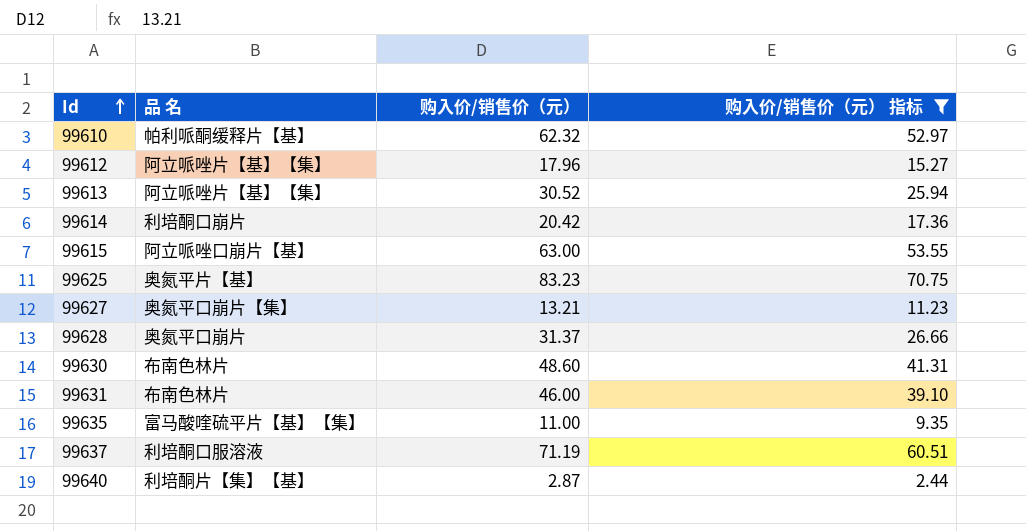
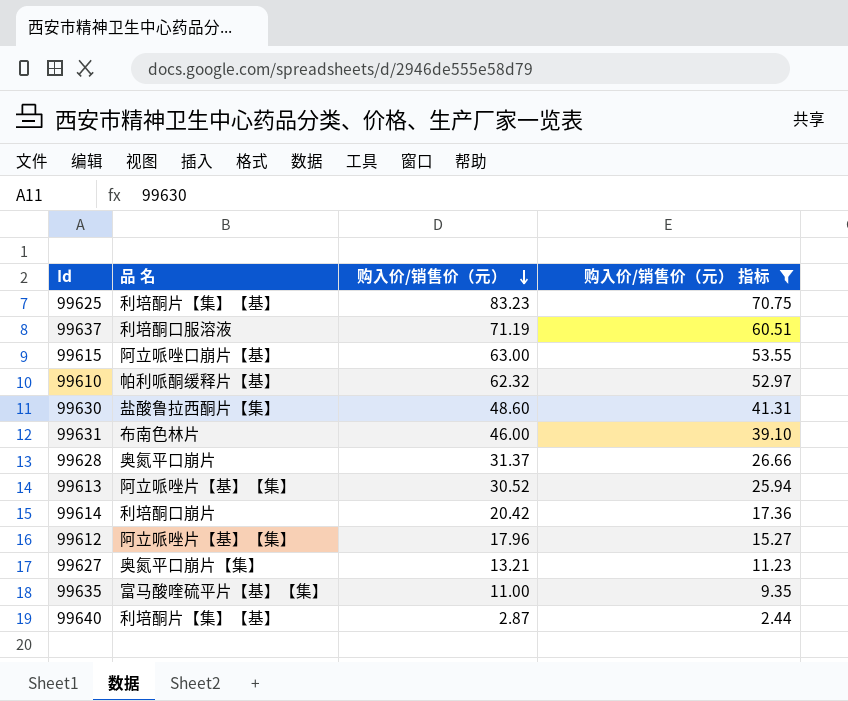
row order: Id ascending -> 购入价/销售价（元） descending
99625 | 品 名: 奥氮平片【基】 -> 利培酮片【集】【基】
99630 | 品 名: 布南色林片 -> 盐酸鲁拉西酮片【集】

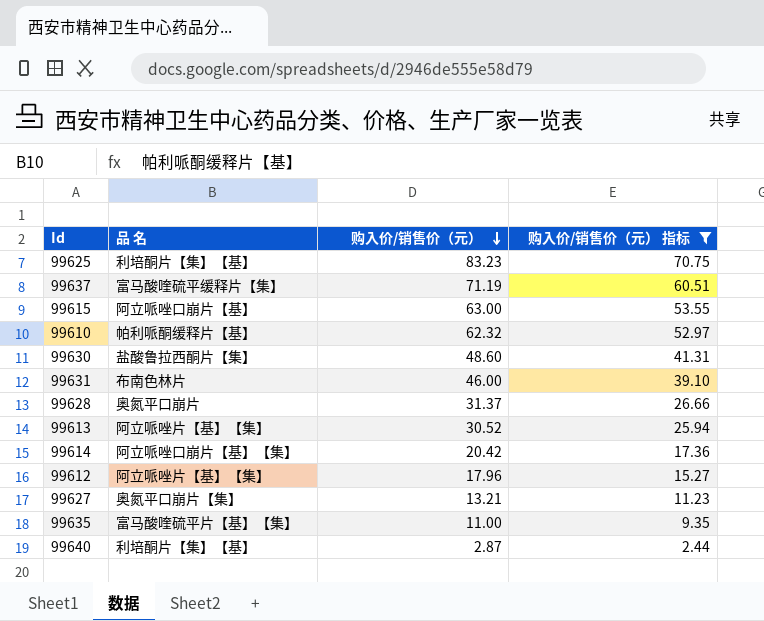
99637 | 品 名: 利培酮口服溶液 -> 富马酸喹硫平缓释片【集】
99614 | 品 名: 利培酮口崩片 -> 阿立哌唑口崩片【基】【集】

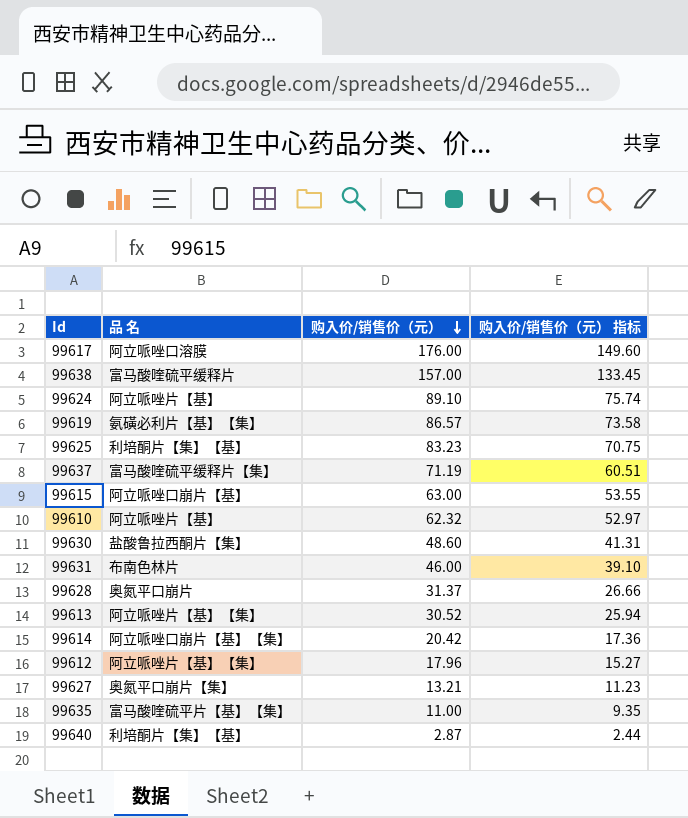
filter: 购入价/销售价（元） 指标 <= 70.75 -> none
99610 | 品 名: 帕利哌酮缓释片【基】 -> 阿立哌唑片【基】

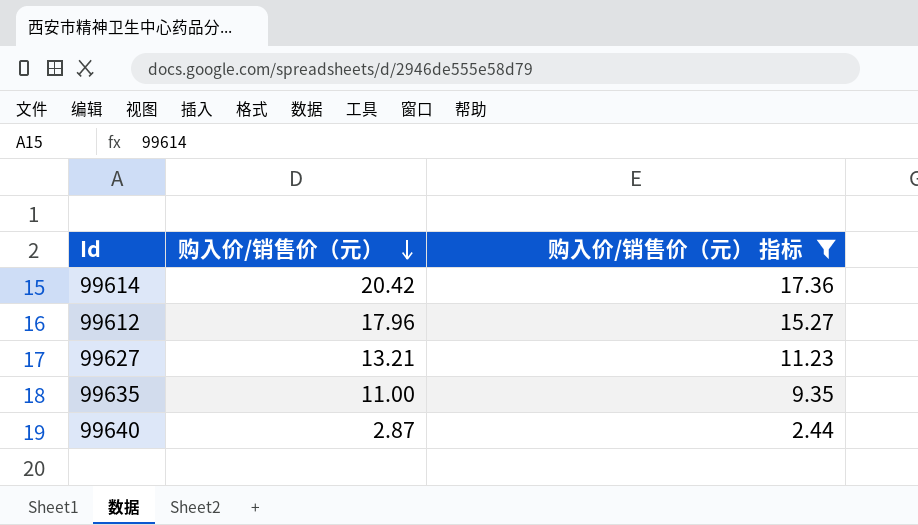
filter: none -> 购入价/销售价（元） 指标 <= 17.36
column 品 名 | position: 2 -> none

